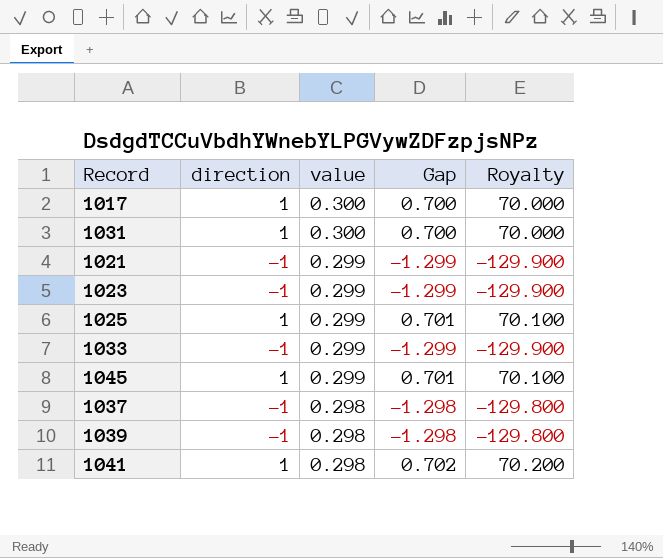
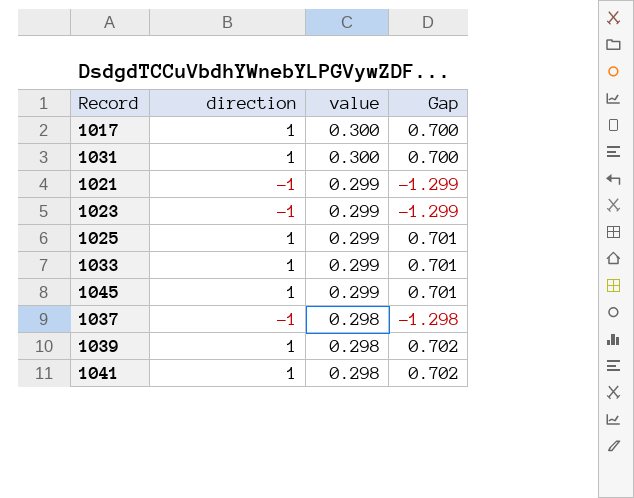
column Royalty | formula: [Gap] * 100 -> none
1033 | direction: -1 -> 1
1033 | Gap: -1.299 -> 0.701
1039 | direction: -1 -> 1
1039 | Gap: -1.298 -> 0.702

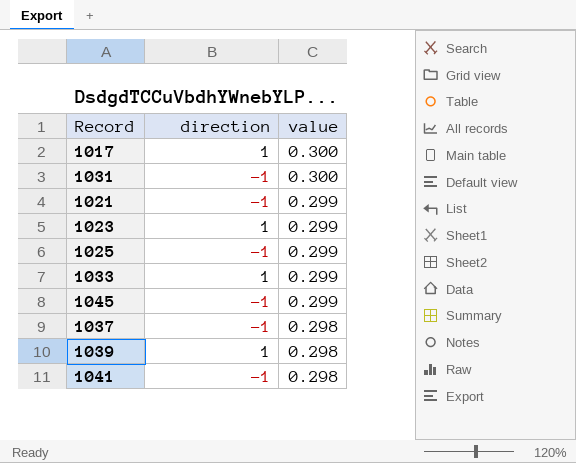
column Gap | formula: [direction] - [value] -> none
1031 | direction: 1 -> -1
1023 | direction: -1 -> 1
1025 | direction: 1 -> -1
1045 | direction: 1 -> -1
1041 | direction: 1 -> -1

